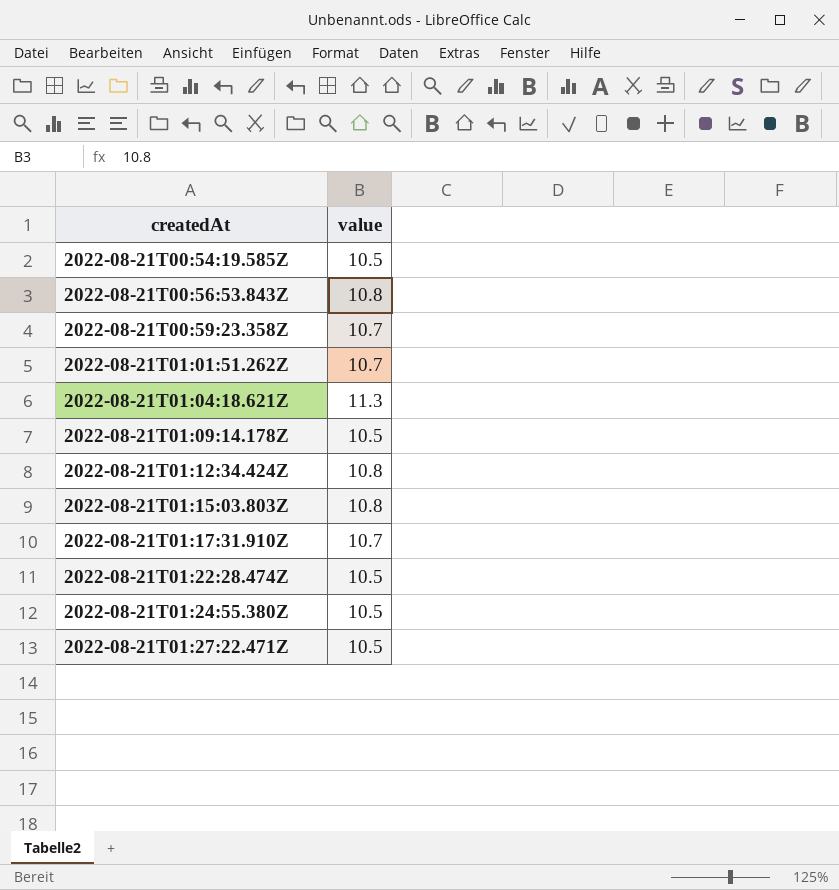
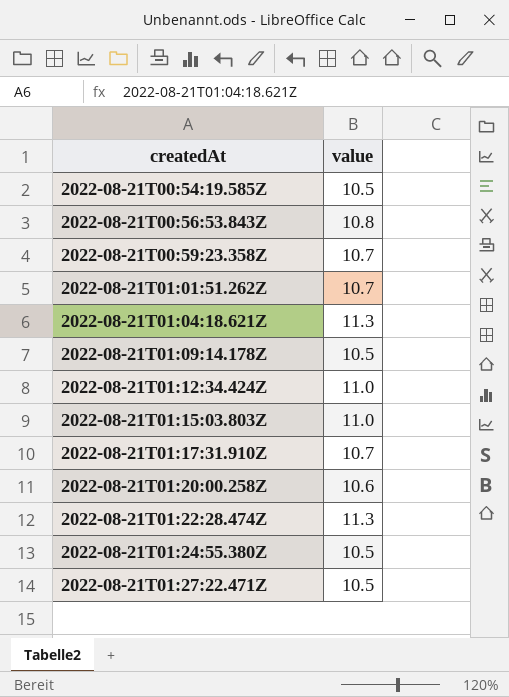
2022-08-21T01:12:34.424Z | value: 10.8 -> 11.0
2022-08-21T01:15:03.803Z | value: 10.8 -> 11.0
row 2022-08-21T01:20:00.258Z: none -> 10.6
2022-08-21T01:22:28.474Z | value: 10.5 -> 11.3

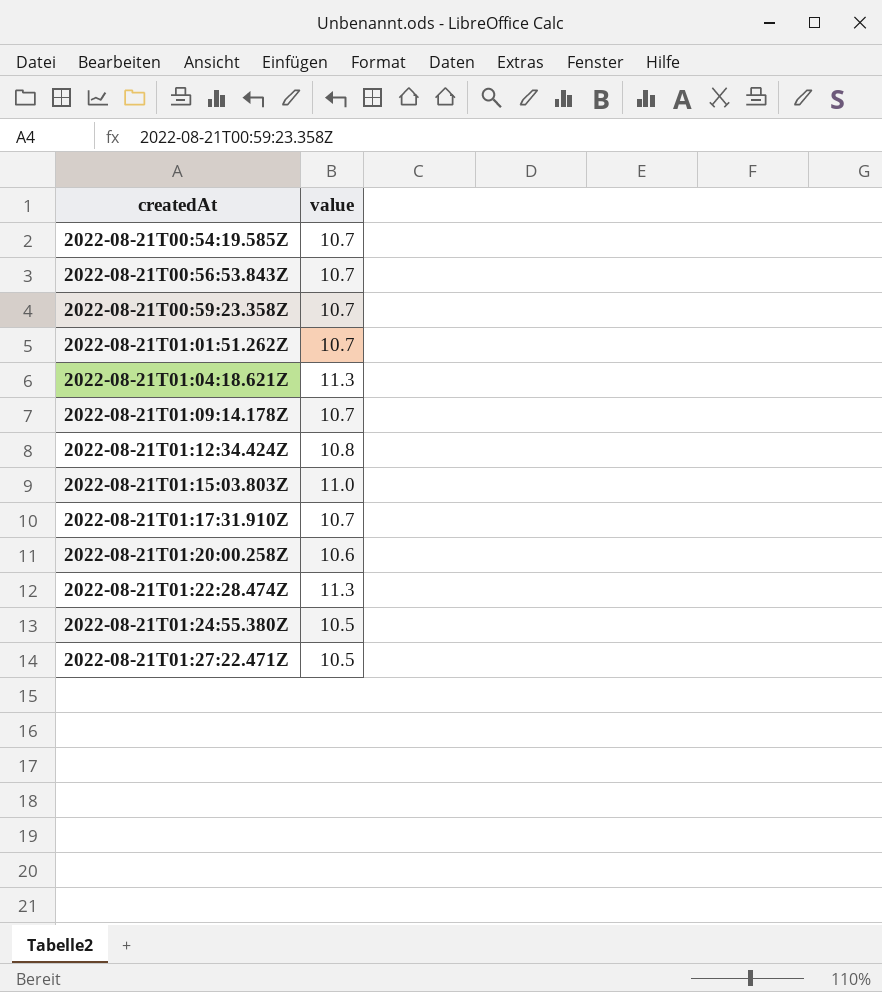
2022-08-21T00:54:19.585Z | value: 10.5 -> 10.7
2022-08-21T00:56:53.843Z | value: 10.8 -> 10.7
2022-08-21T01:09:14.178Z | value: 10.5 -> 10.7
2022-08-21T01:12:34.424Z | value: 11.0 -> 10.8

